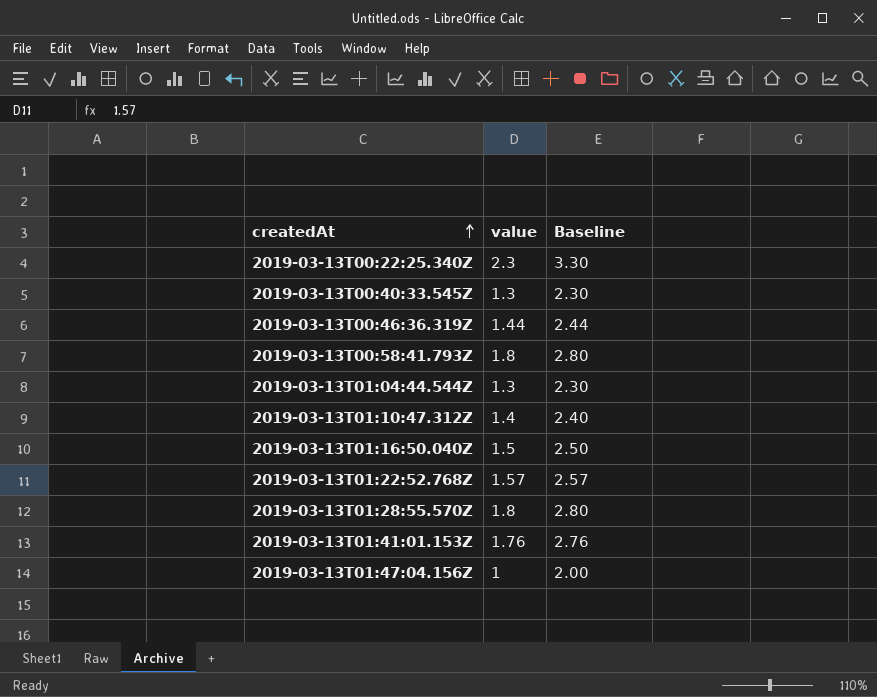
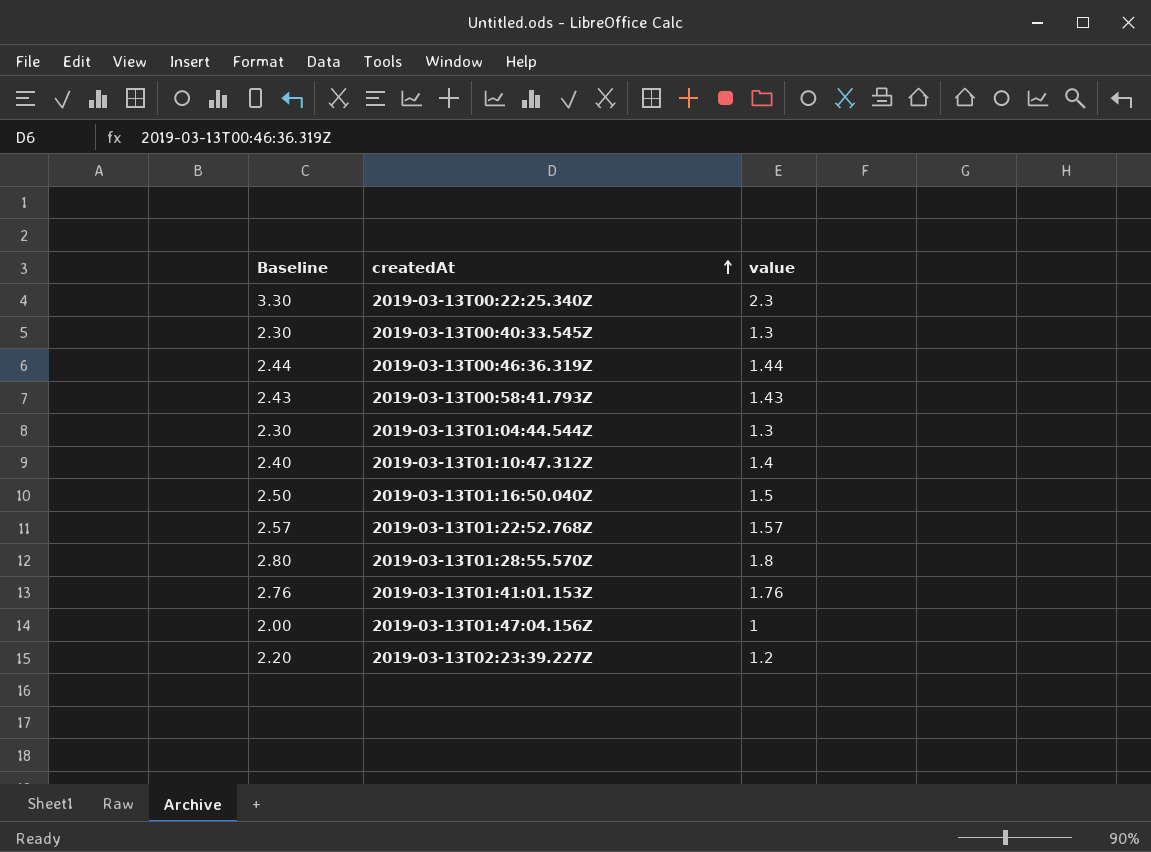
column Baseline | position: 3 -> 1
2019-03-13T00:58:41.793Z | Baseline: 2.80 -> 2.43
2019-03-13T00:58:41.793Z | value: 1.8 -> 1.43
row 2019-03-13T02:23:39.227Z: none -> 2.20 | 1.2

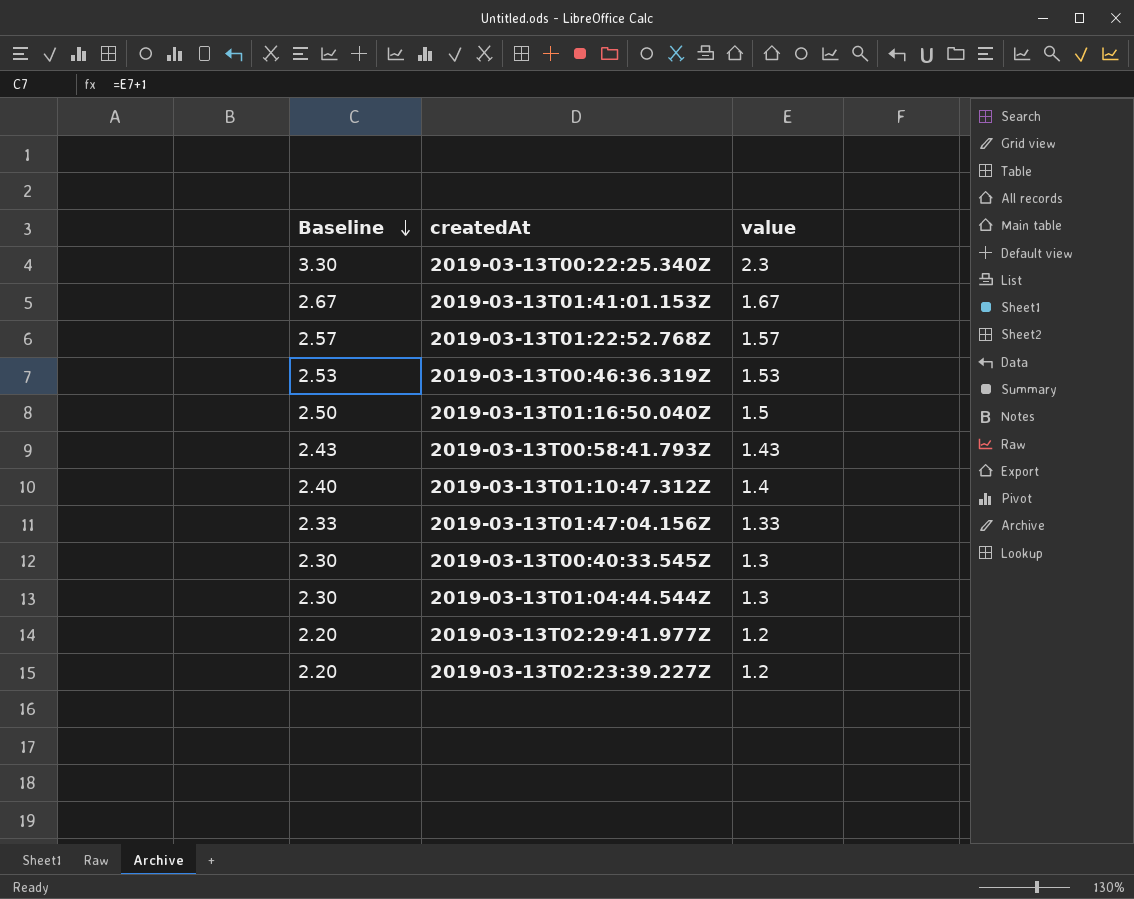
row order: createdAt ascending -> Baseline descending
row 2019-03-13T01:28:55.570Z: 2.80 | 1.8 -> none
2019-03-13T01:41:01.153Z | Baseline: 2.76 -> 2.67
2019-03-13T01:41:01.153Z | value: 1.76 -> 1.67
2019-03-13T00:46:36.319Z | Baseline: 2.44 -> 2.53
2019-03-13T00:46:36.319Z | value: 1.44 -> 1.53
2019-03-13T01:47:04.156Z | Baseline: 2.00 -> 2.33
2019-03-13T01:47:04.156Z | value: 1 -> 1.33
row 2019-03-13T02:29:41.977Z: none -> 2.20 | 1.2

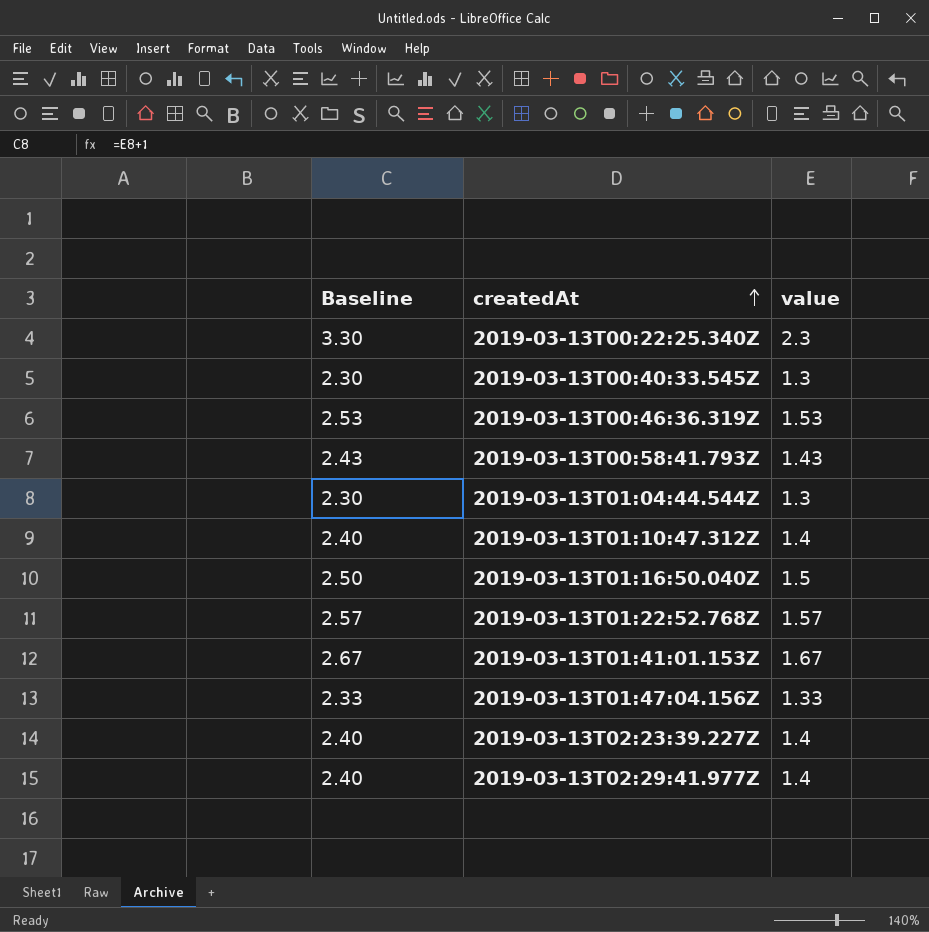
row order: Baseline descending -> createdAt ascending
2019-03-13T02:23:39.227Z | Baseline: 2.20 -> 2.40
2019-03-13T02:23:39.227Z | value: 1.2 -> 1.4
2019-03-13T02:29:41.977Z | Baseline: 2.20 -> 2.40
2019-03-13T02:29:41.977Z | value: 1.2 -> 1.4

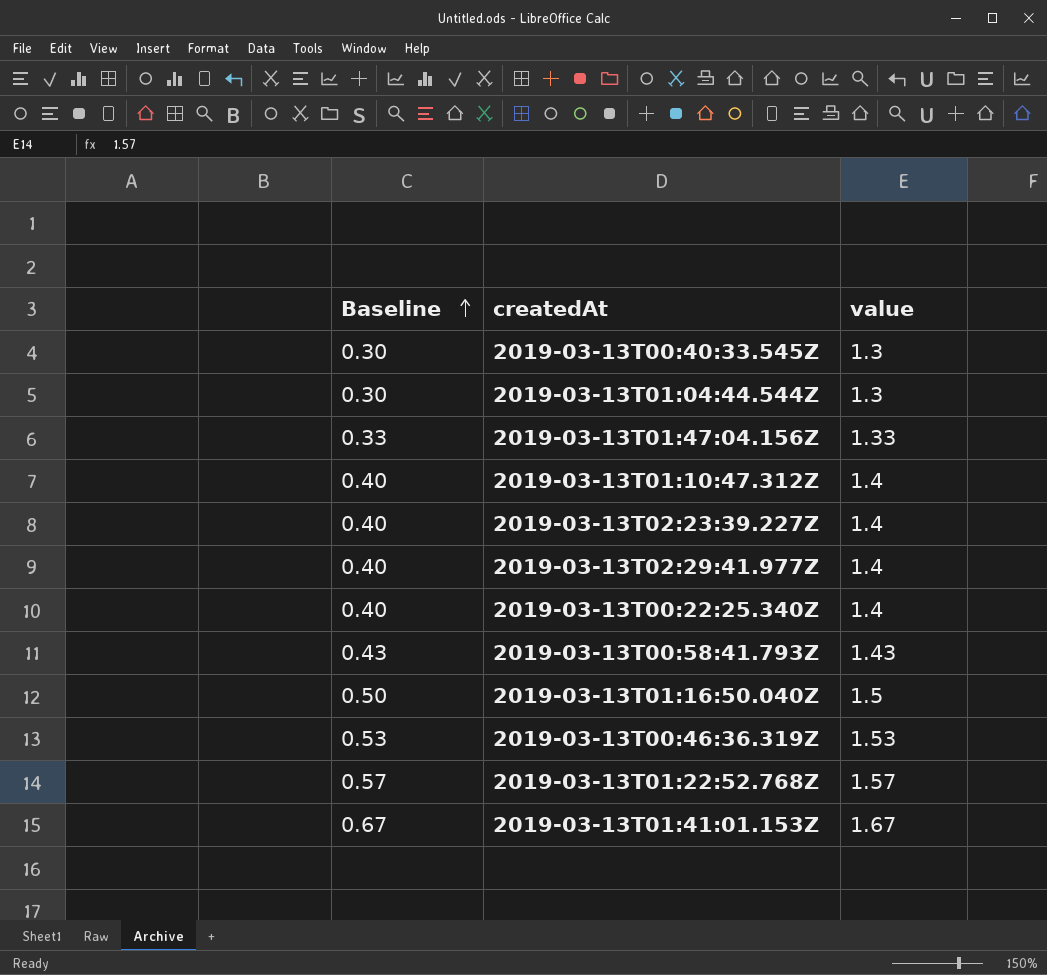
row order: createdAt ascending -> Baseline ascending
column Baseline | formula: [value] + 1 -> [value] - 1
2019-03-13T00:22:25.340Z | value: 2.3 -> 1.4

